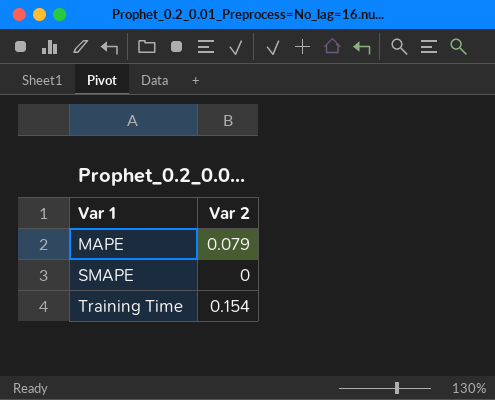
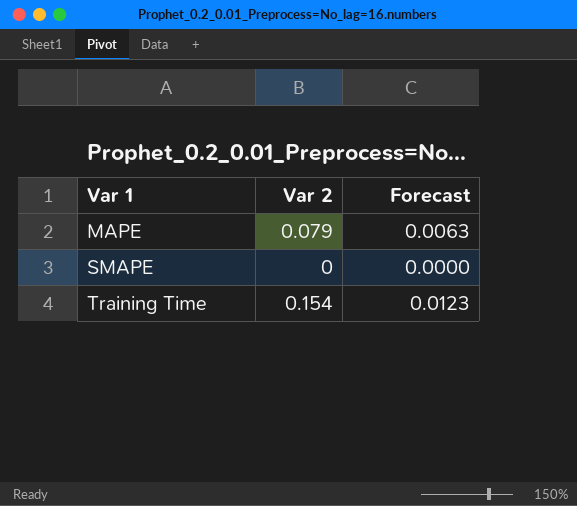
column Forecast | formula: none -> [Var 2] * 0.08

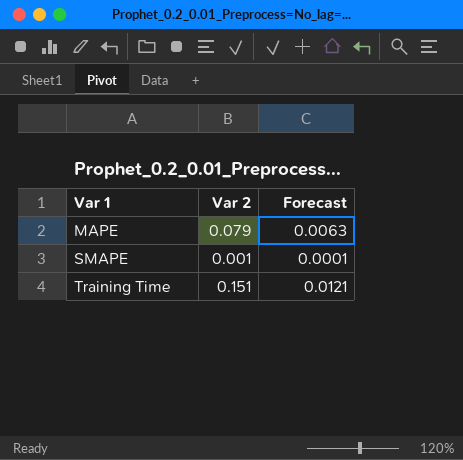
SMAPE | Var 2: 0 -> 0.001
SMAPE | Forecast: 0.0000 -> 0.0001
Training Time | Var 2: 0.154 -> 0.151
Training Time | Forecast: 0.0123 -> 0.0121

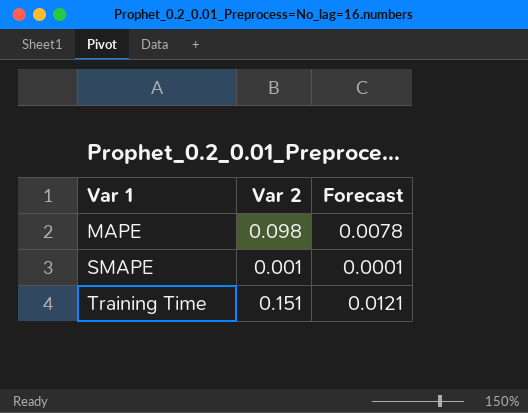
MAPE | Var 2: 0.079 -> 0.098
MAPE | Forecast: 0.0063 -> 0.0078

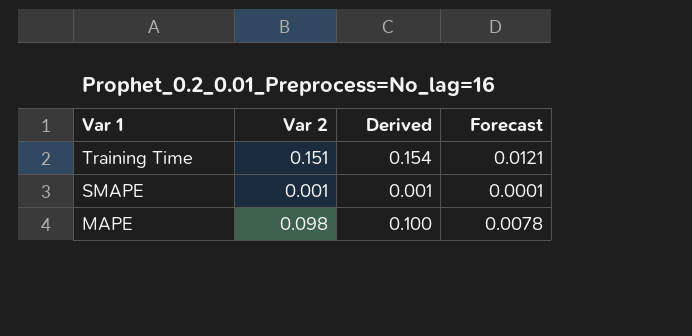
row order: Var 1 ascending -> Var 1 descending
column Derived | formula: none -> [Var 2] * 1.02

